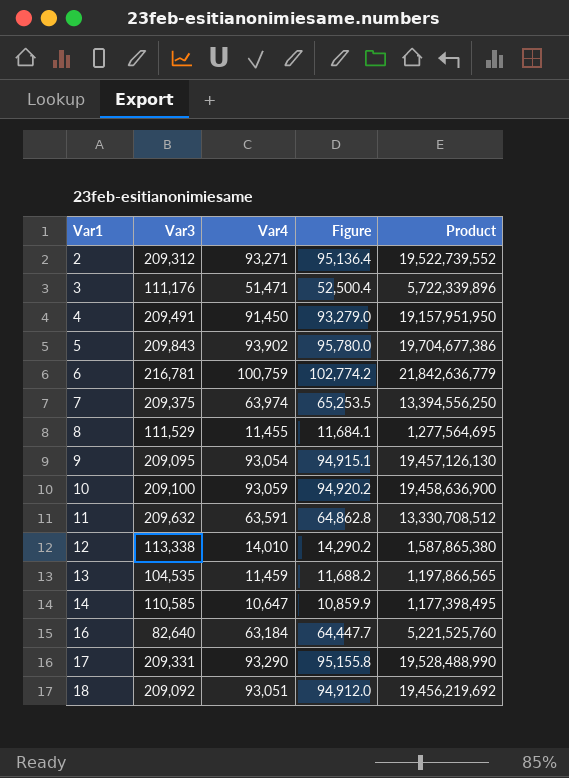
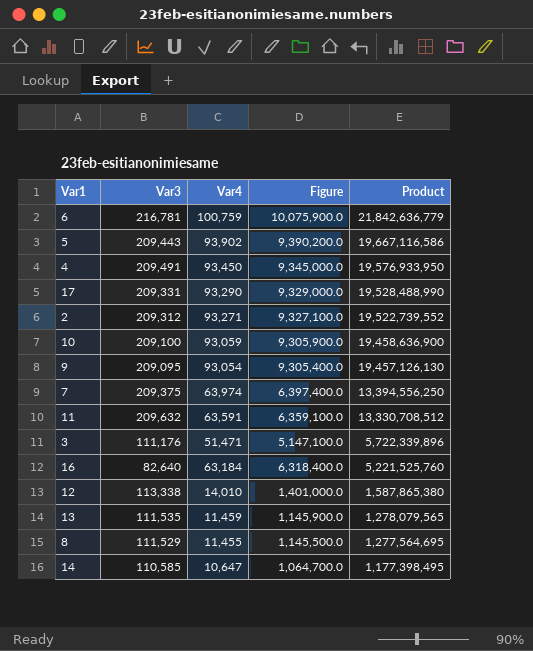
row order: Var1 ascending -> Product descending
column Figure | formula: [Var4] * 1.02 -> [Var4] * 100
row 18: 209,092 | 93,051 | 94,912.0 | 19,456,219,692 -> none
5 | Var3: 209,843 -> 209,443
5 | Product: 19,704,677,386 -> 19,667,116,586
4 | Var4: 91,450 -> 93,450
4 | Product: 19,157,951,950 -> 19,576,933,950
13 | Var3: 104,535 -> 111,535
13 | Product: 1,197,866,565 -> 1,278,079,565

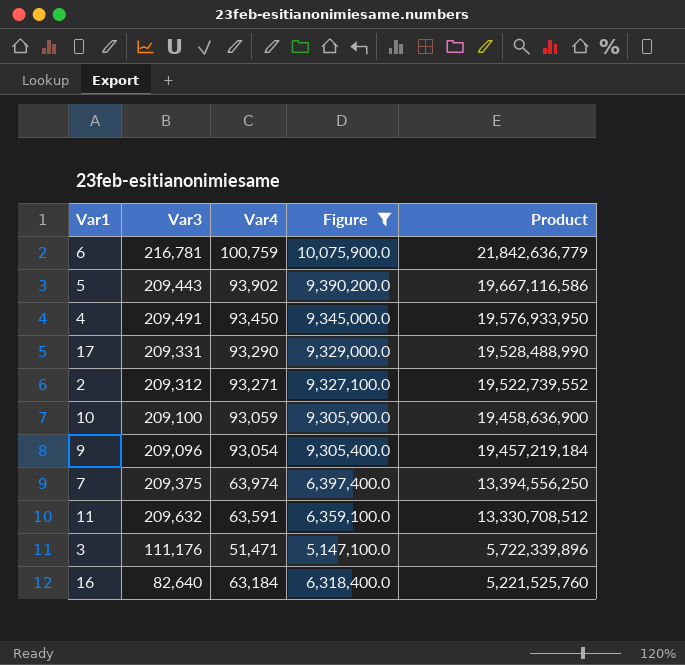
filter: none -> Figure >= 5,147,100.0
9 | Var3: 209,095 -> 209,096
9 | Product: 19,457,126,130 -> 19,457,219,184

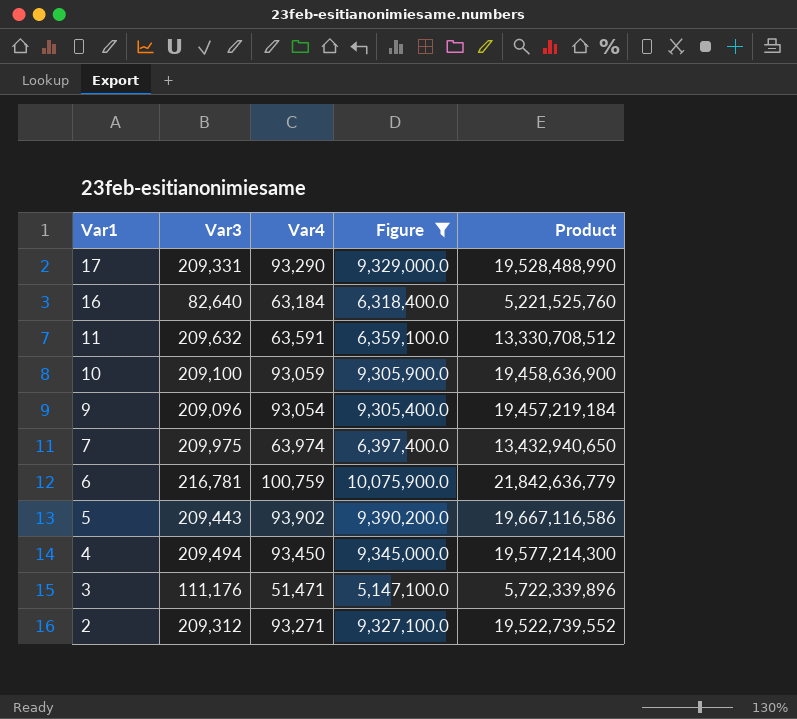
row order: Product descending -> Var1 descending
7 | Var3: 209,375 -> 209,975
7 | Product: 13,394,556,250 -> 13,432,940,650
4 | Var3: 209,491 -> 209,494
4 | Product: 19,576,933,950 -> 19,577,214,300

